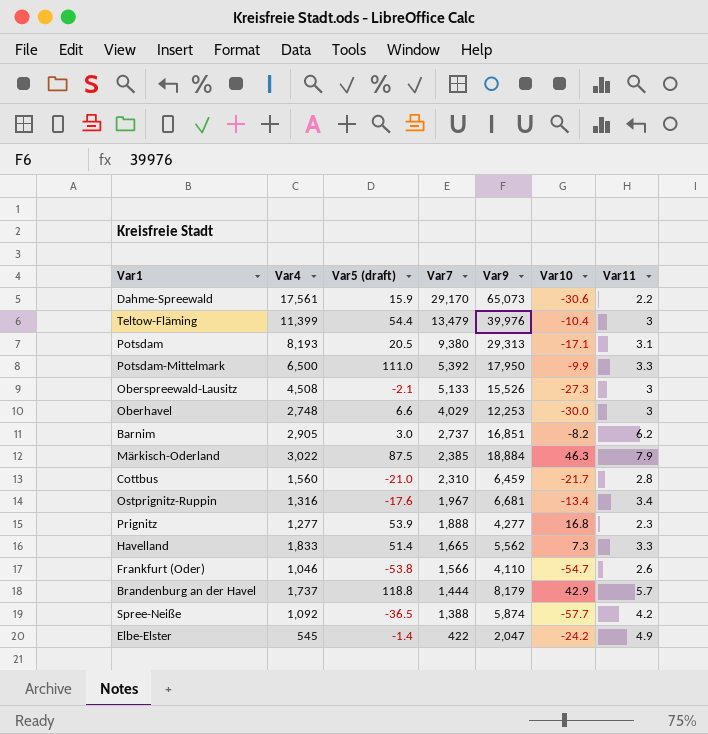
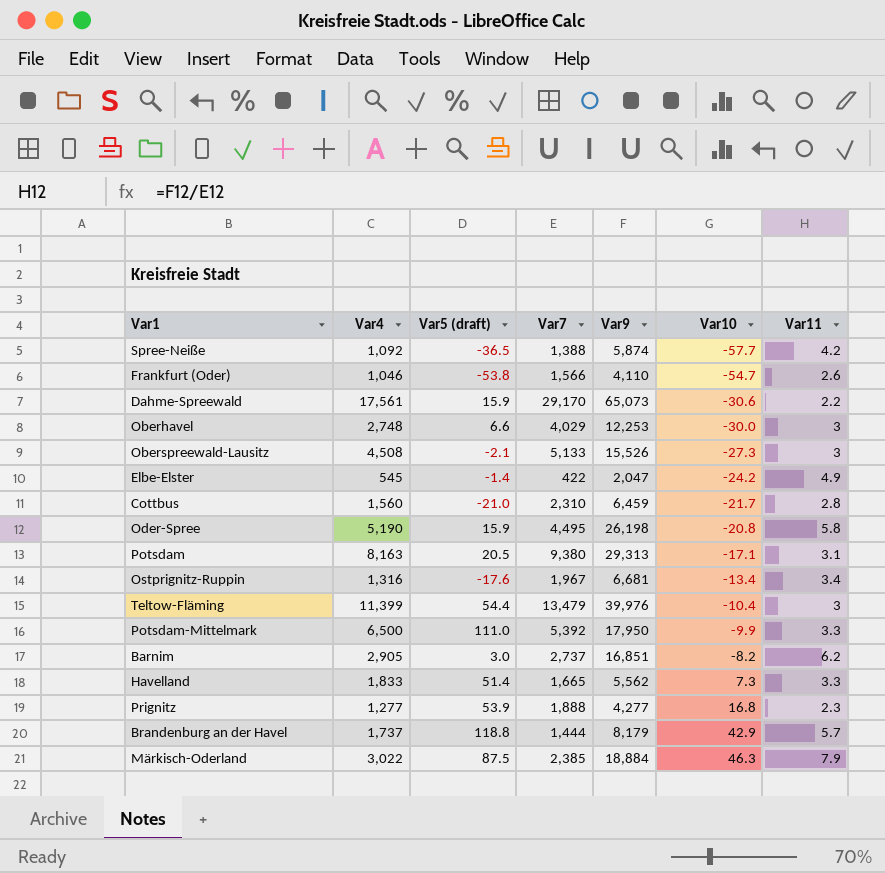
row order: Var7 descending -> Var10 ascending
row Oder-Spree: none -> 5,190 | 15.9 | 4,495 | 26,198 | -20.8 | 5.8
Potsdam | Var4: 8,193 -> 8,163

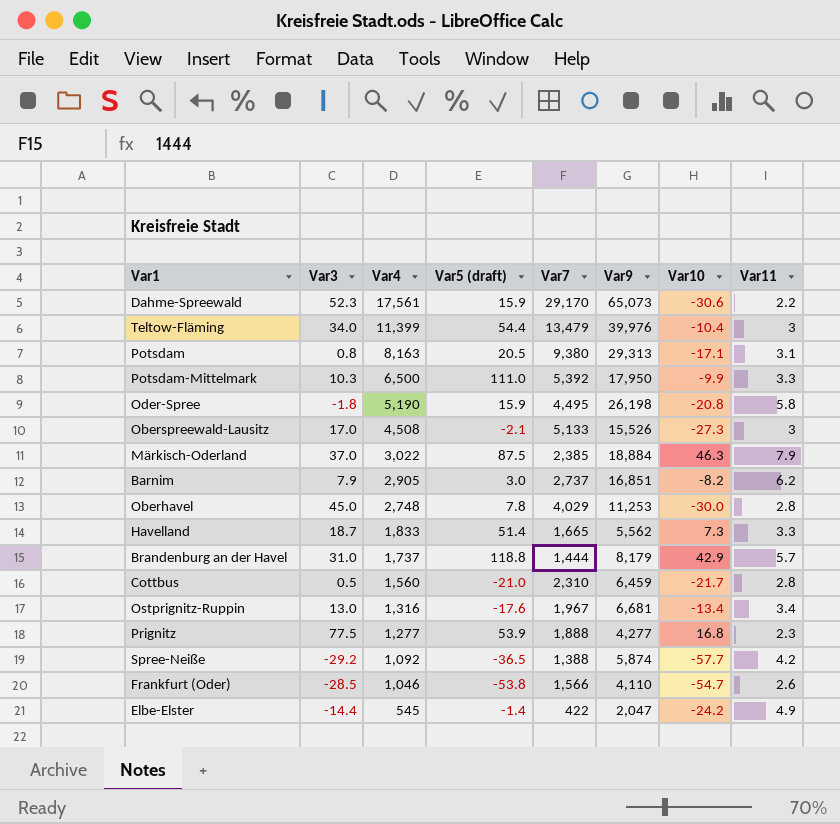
row order: Var10 ascending -> Var4 descending
column Var3 | position: none -> 2
Oberhavel | Var5 (draft): 6.6 -> 7.8
Oberhavel | Var9: 12,253 -> 11,253
Oberhavel | Var11: 3 -> 2.8

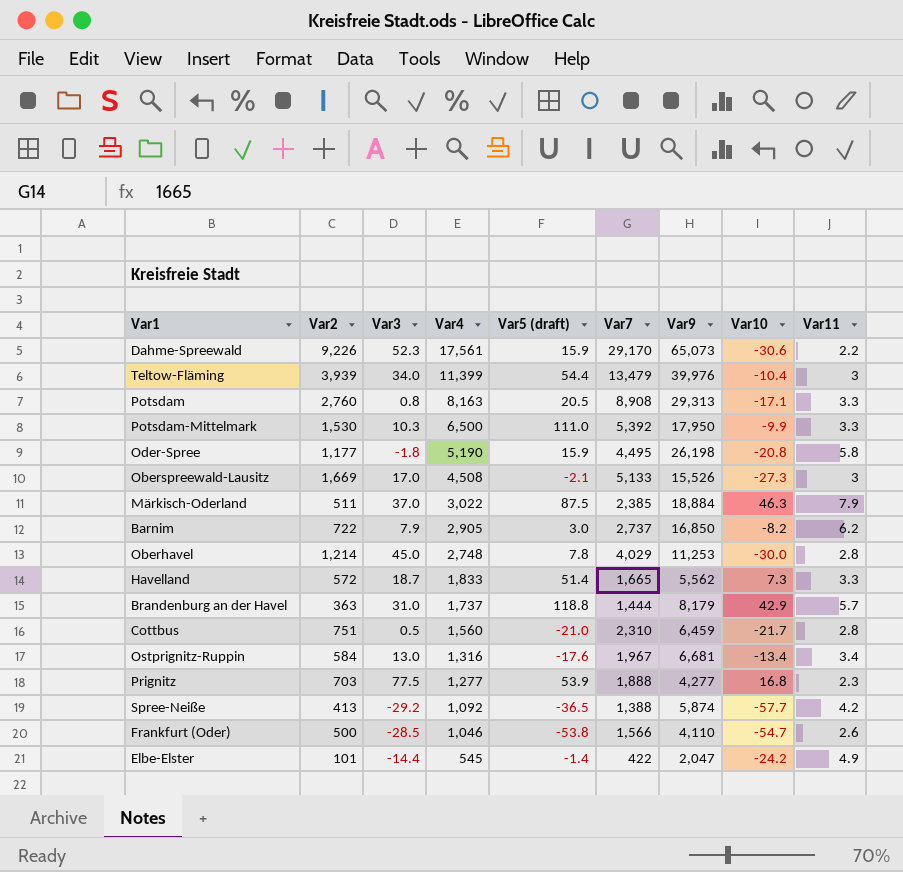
column Var2 | position: none -> 2
Potsdam | Var7: 9,380 -> 8,908
Potsdam | Var11: 3.1 -> 3.3
Barnim | Var9: 16,851 -> 16,850

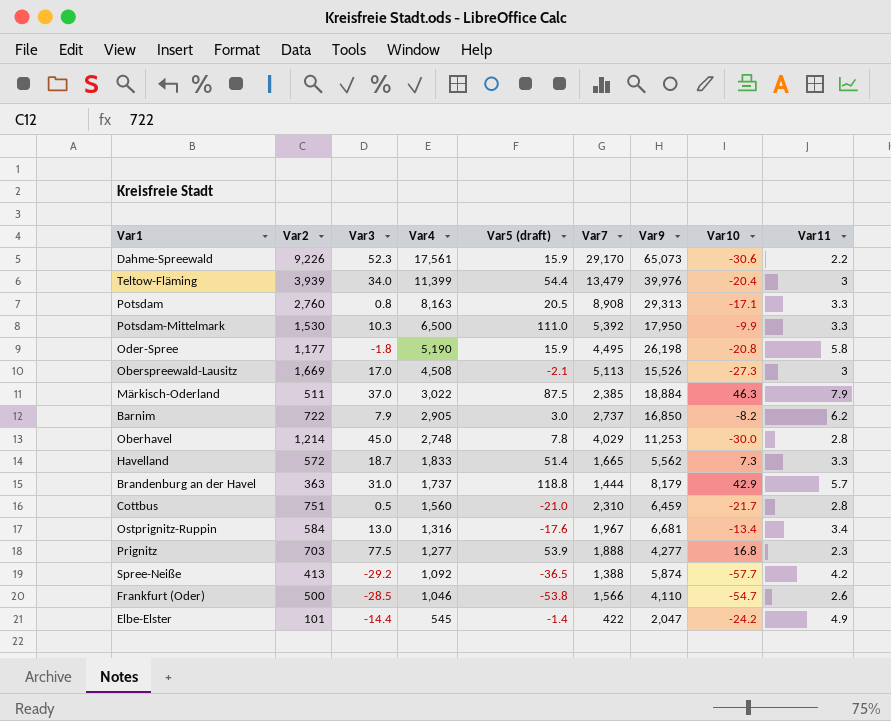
Teltow-Fläming | Var10: -10.4 -> -20.4
Oberspreewald-Lausitz | Var7: 5,133 -> 5,113

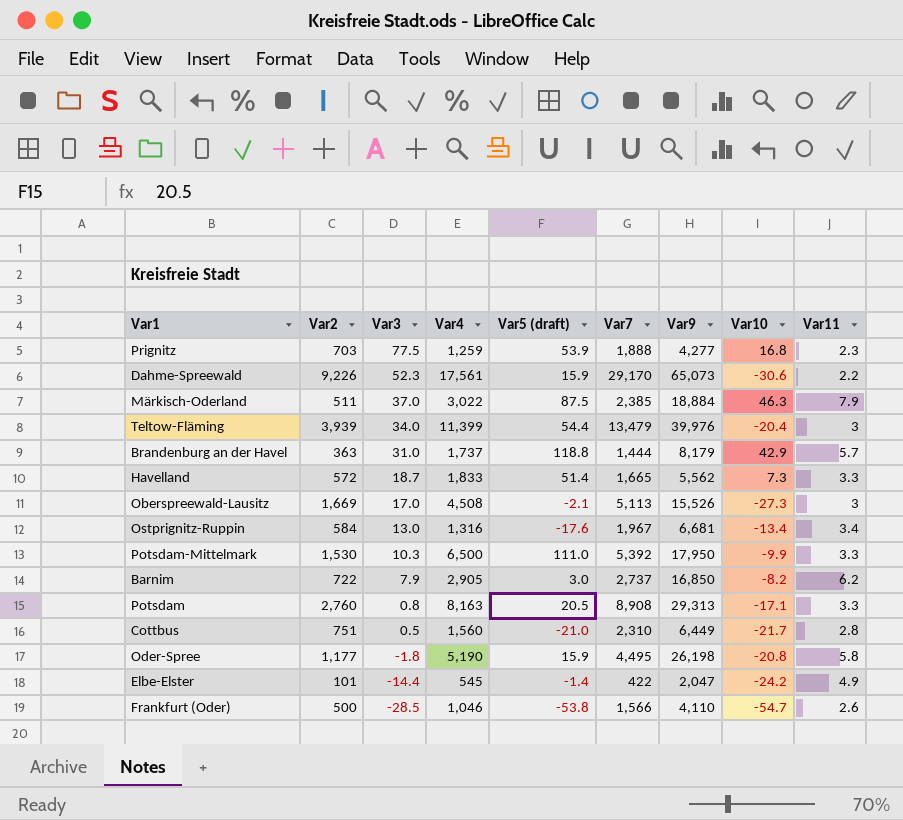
row order: Var4 descending -> Var3 descending
row Oberhavel: 1,214 | 45.0 | 2,748 | 7.8 | 4,029 | 11,253 | -30.0 | 2.8 -> none
row Spree-Neiße: 413 | -29.2 | 1,092 | -36.5 | 1,388 | 5,874 | -57.7 | 4.2 -> none
Prignitz | Var4: 1,277 -> 1,259
Cottbus | Var9: 6,459 -> 6,449

